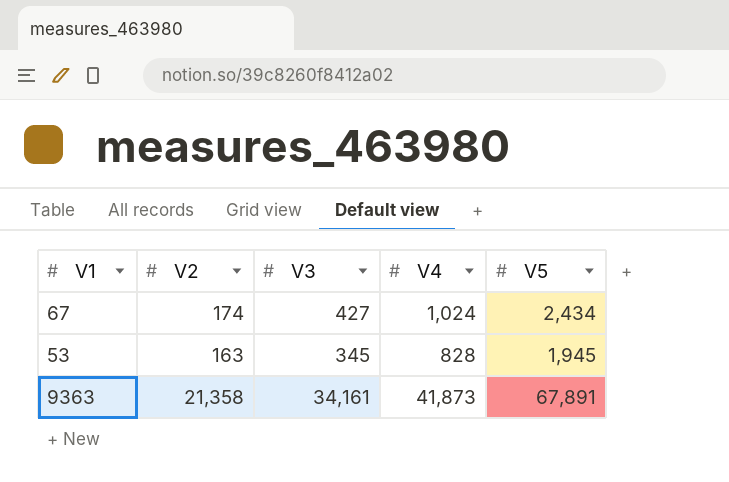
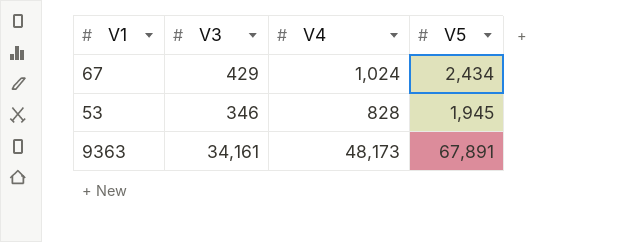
column V2 | position: 2 -> none
67 | V3: 427 -> 429
53 | V3: 345 -> 346
9363 | V4: 41,873 -> 48,173

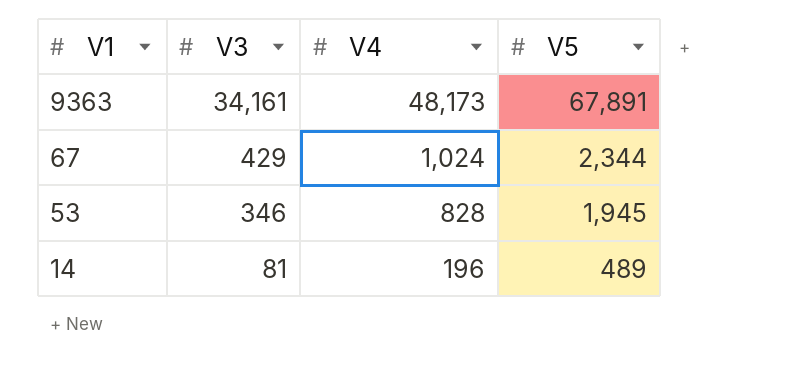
row order: none -> V1 descending
67 | V5: 2,434 -> 2,344
row 14: none -> 81 | 196 | 489

